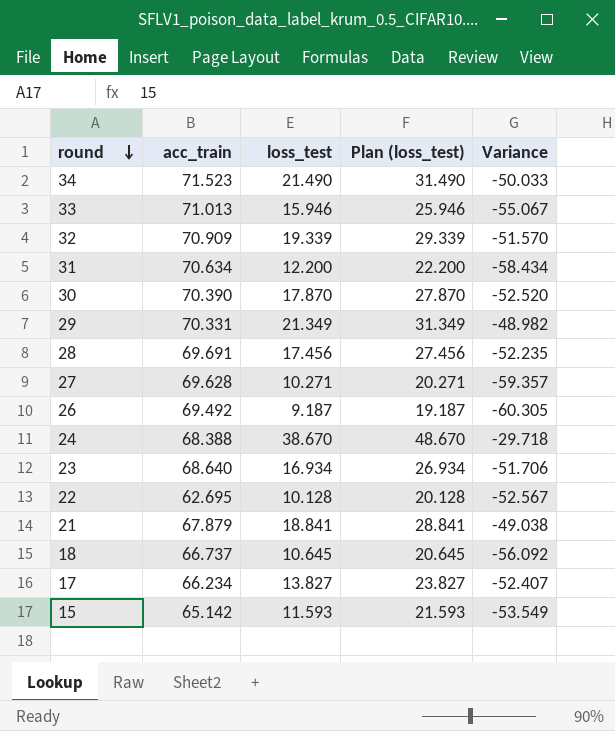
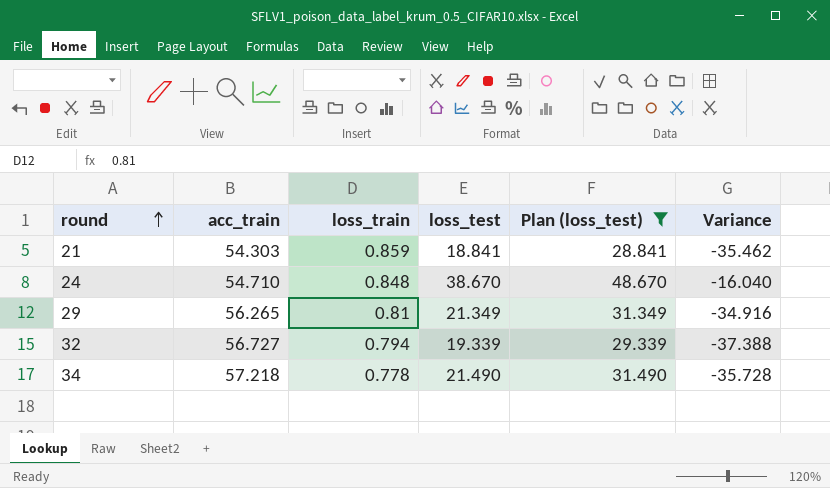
filter: none -> Plan (loss_test) >= 28.841
row order: round descending -> round ascending
column loss_train | position: none -> 3
21 | acc_train: 67.879 -> 54.303
21 | Variance: -49.038 -> -35.462
24 | acc_train: 68.388 -> 54.710
24 | Variance: -29.718 -> -16.040
29 | acc_train: 70.331 -> 56.265
29 | Variance: -48.982 -> -34.916
32 | acc_train: 70.909 -> 56.727
32 | Variance: -51.570 -> -37.388
34 | acc_train: 71.523 -> 57.218
34 | Variance: -50.033 -> -35.728

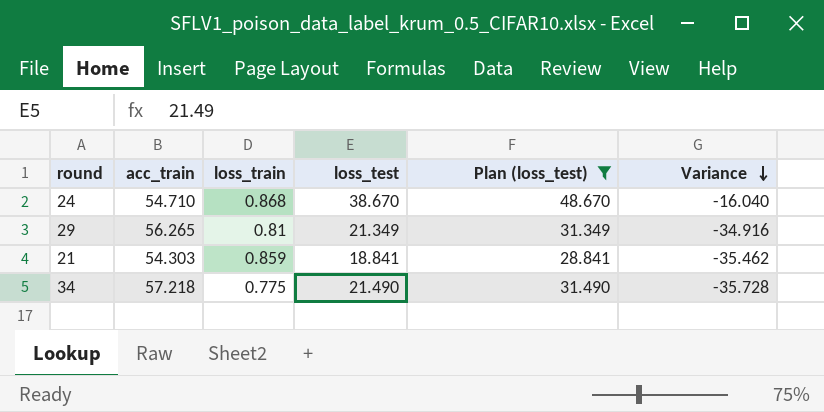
row order: round ascending -> Variance descending
row 32: 56.727 | 0.794 | 19.339 | 29.339 | -37.388 -> none
24 | loss_train: 0.848 -> 0.868
34 | loss_train: 0.778 -> 0.775

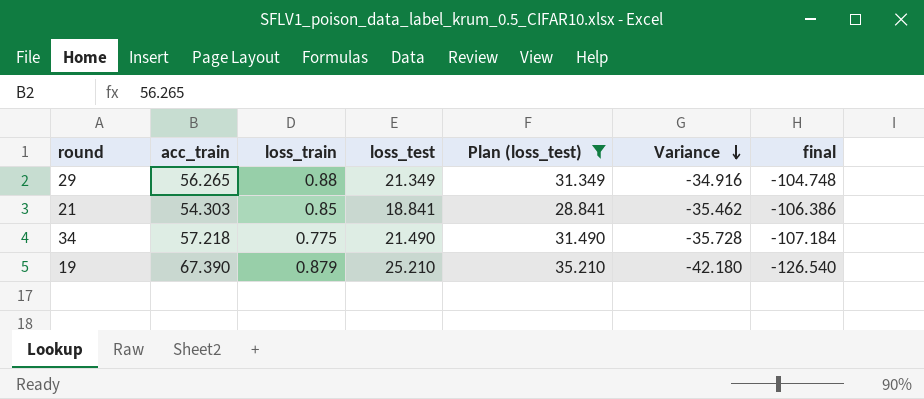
column final | formula: none -> [Variance] * 3
row 24: 54.710 | 0.868 | 38.670 | 48.670 | -16.040 -> none
29 | loss_train: 0.81 -> 0.88
21 | loss_train: 0.859 -> 0.85
row 19: none -> 67.390 | 0.879 | 25.210 | 35.210 | -42.180 | -126.540

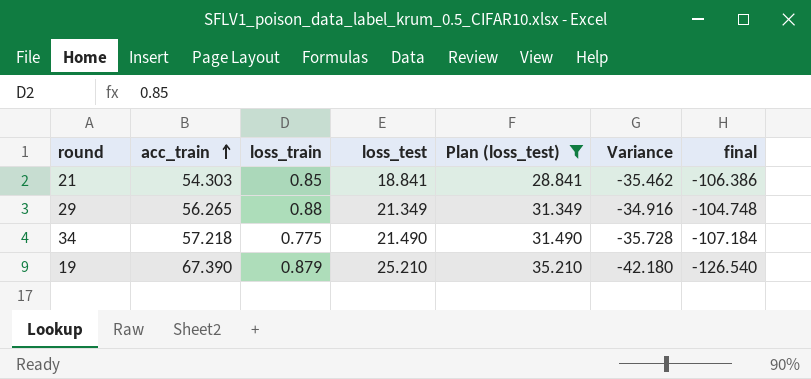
row order: Variance descending -> acc_train ascending

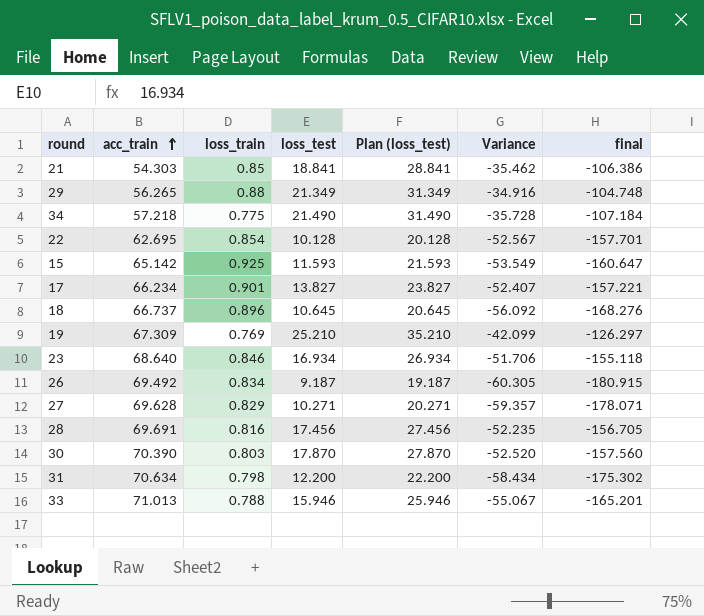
filter: Plan (loss_test) >= 28.841 -> none
19 | acc_train: 67.390 -> 67.309
19 | loss_train: 0.879 -> 0.769
19 | Variance: -42.180 -> -42.099
19 | final: -126.540 -> -126.297

